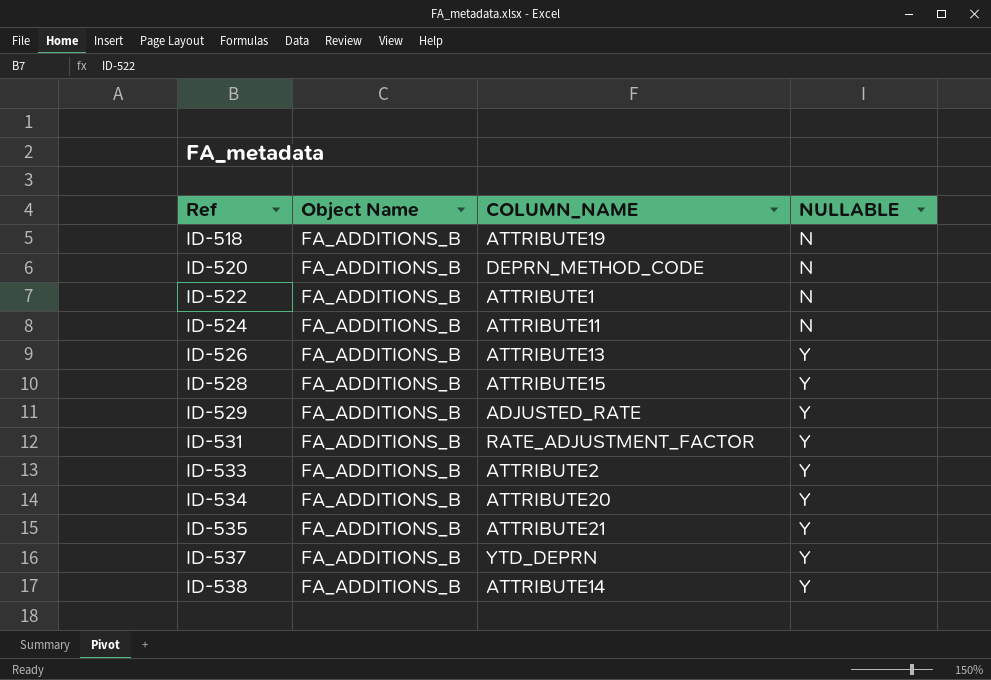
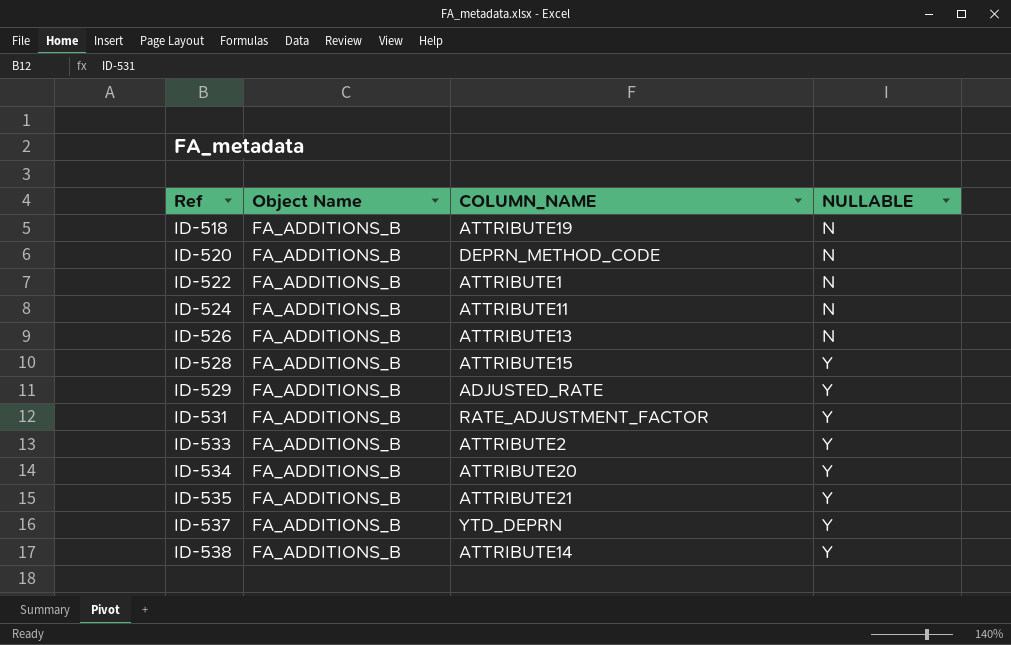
ID-526 | NULLABLE: Y -> N

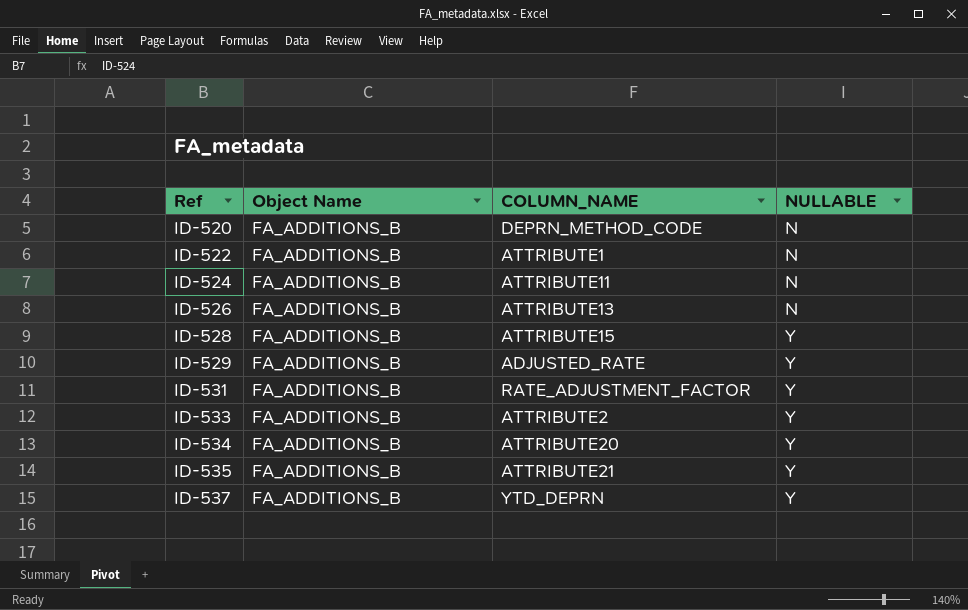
row ID-518: FA_ADDITIONS_B | ATTRIBUTE19 | N -> none
row ID-538: FA_ADDITIONS_B | ATTRIBUTE14 | Y -> none

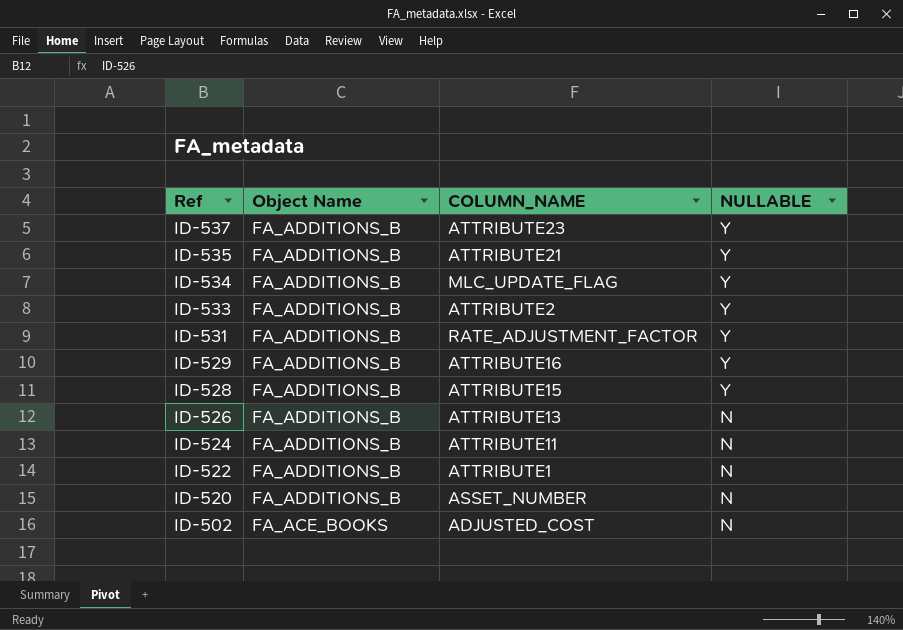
row order: Ref ascending -> Ref descending
ID-537 | COLUMN_NAME: YTD_DEPRN -> ATTRIBUTE23
ID-534 | COLUMN_NAME: ATTRIBUTE20 -> MLC_UPDATE_FLAG
ID-529 | COLUMN_NAME: ADJUSTED_RATE -> ATTRIBUTE16
ID-520 | COLUMN_NAME: DEPRN_METHOD_CODE -> ASSET_NUMBER
row ID-502: none -> FA_ACE_BOOKS | ADJUSTED_COST | N

